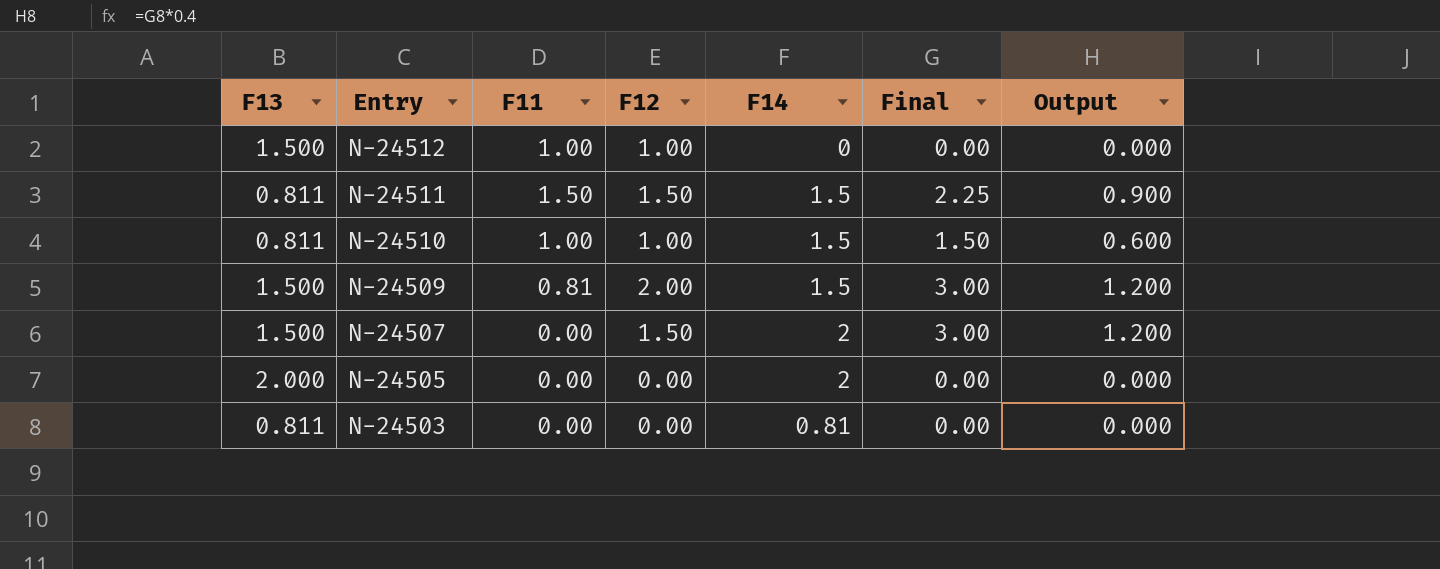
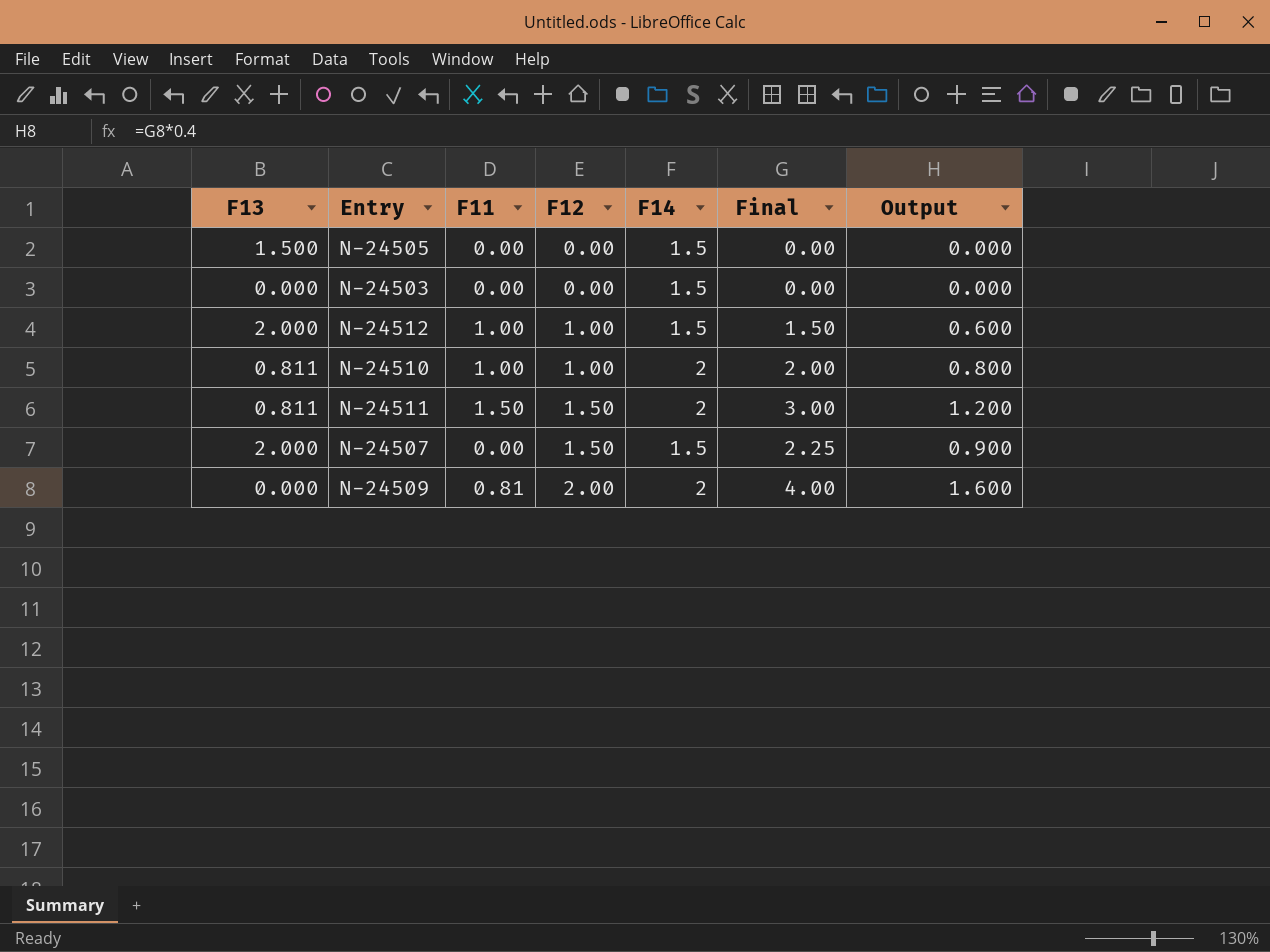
row order: Entry descending -> F12 ascending
N-24505 | F13: 2.000 -> 1.500
N-24505 | F14: 2 -> 1.5
N-24503 | F13: 0.811 -> 0.000
N-24503 | F14: 0.81 -> 1.5
N-24512 | F13: 1.500 -> 2.000
N-24512 | F14: 0 -> 1.5
N-24512 | Final: 0.00 -> 1.50
N-24512 | Output: 0.000 -> 0.600
N-24510 | F14: 1.5 -> 2
N-24510 | Final: 1.50 -> 2.00
N-24510 | Output: 0.600 -> 0.800
N-24511 | F14: 1.5 -> 2
N-24511 | Final: 2.25 -> 3.00
N-24511 | Output: 0.900 -> 1.200
N-24507 | F13: 1.500 -> 2.000
N-24507 | F14: 2 -> 1.5
N-24507 | Final: 3.00 -> 2.25
N-24507 | Output: 1.200 -> 0.900
N-24509 | F13: 1.500 -> 0.000
N-24509 | F14: 1.5 -> 2
N-24509 | Final: 3.00 -> 4.00
N-24509 | Output: 1.200 -> 1.600

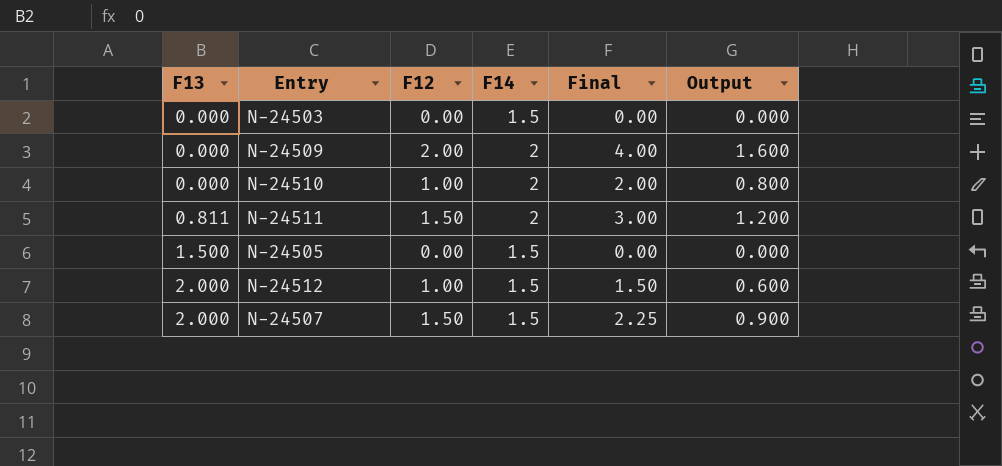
row order: F12 ascending -> F13 ascending
column F11 | position: 3 -> none
N-24510 | F13: 0.811 -> 0.000

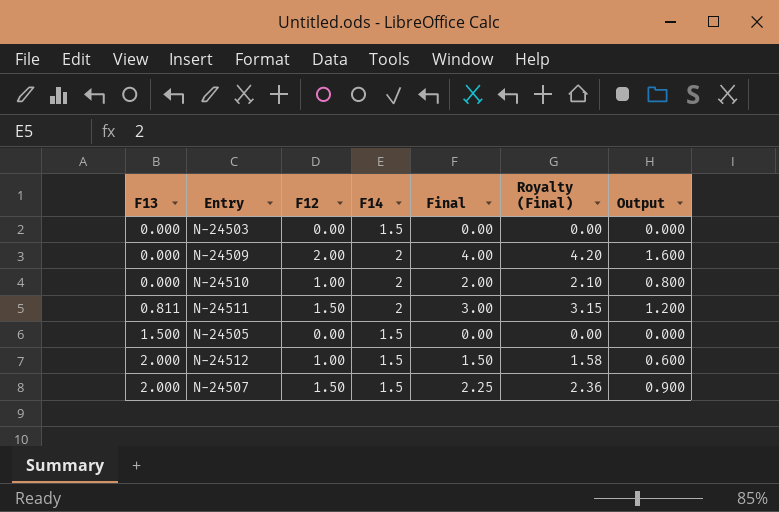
column Royalty (Final) | formula: none -> [Final] * 1.05

